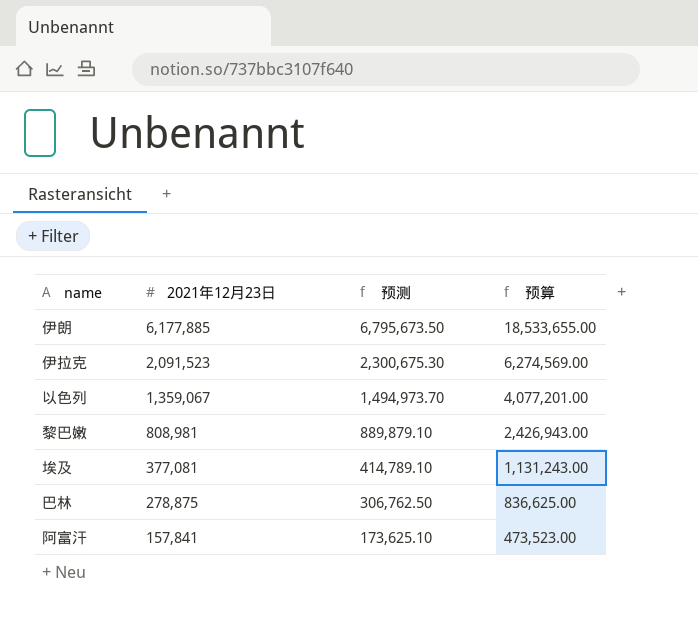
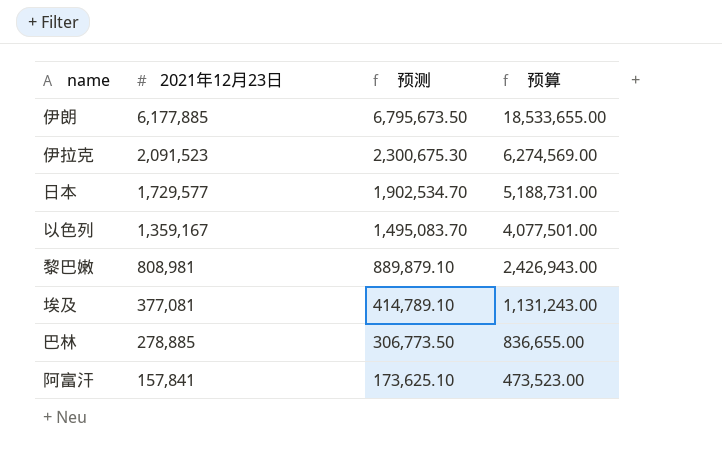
row 日本: none -> 1,729,577 | 1,902,534.70 | 5,188,731.00
以色列 | 2021年12月23日: 1,359,067 -> 1,359,167
以色列 | 预测: 1,494,973.70 -> 1,495,083.70
以色列 | 预算: 4,077,201.00 -> 4,077,501.00
巴林 | 2021年12月23日: 278,875 -> 278,885
巴林 | 预测: 306,762.50 -> 306,773.50
巴林 | 预算: 836,625.00 -> 836,655.00

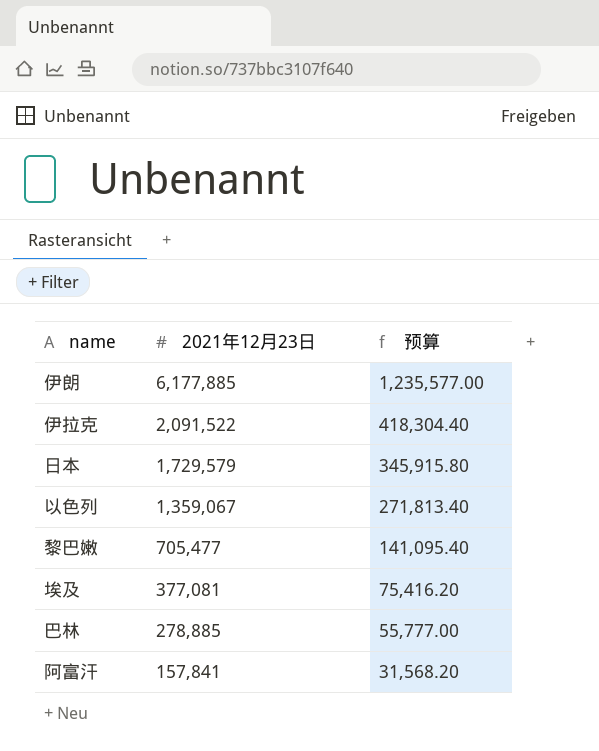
column 预测 | formula: [2021年12月23日] * 1.1 -> none
column 预算 | formula: [2021年12月23日] * 3 -> [2021年12月23日] * 0.2
伊拉克 | 2021年12月23日: 2,091,523 -> 2,091,522
日本 | 2021年12月23日: 1,729,577 -> 1,729,579
以色列 | 2021年12月23日: 1,359,167 -> 1,359,067
黎巴嫩 | 2021年12月23日: 808,981 -> 705,477

